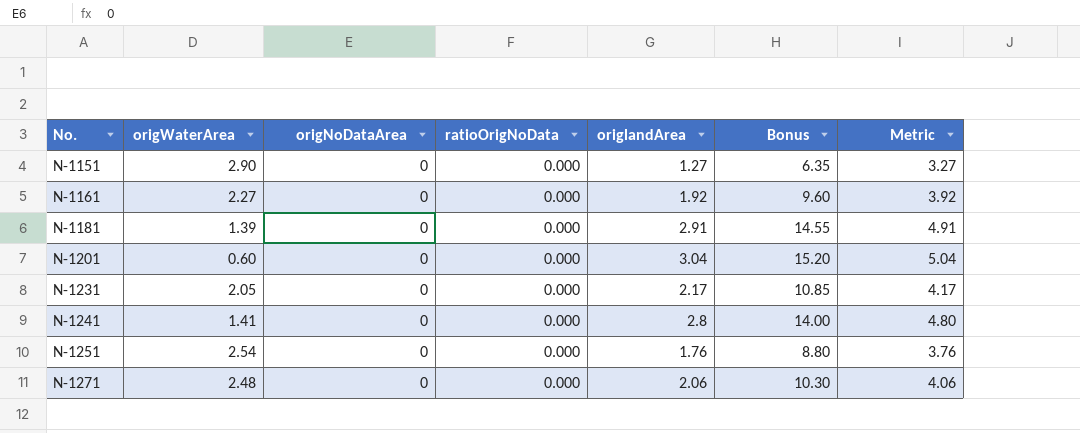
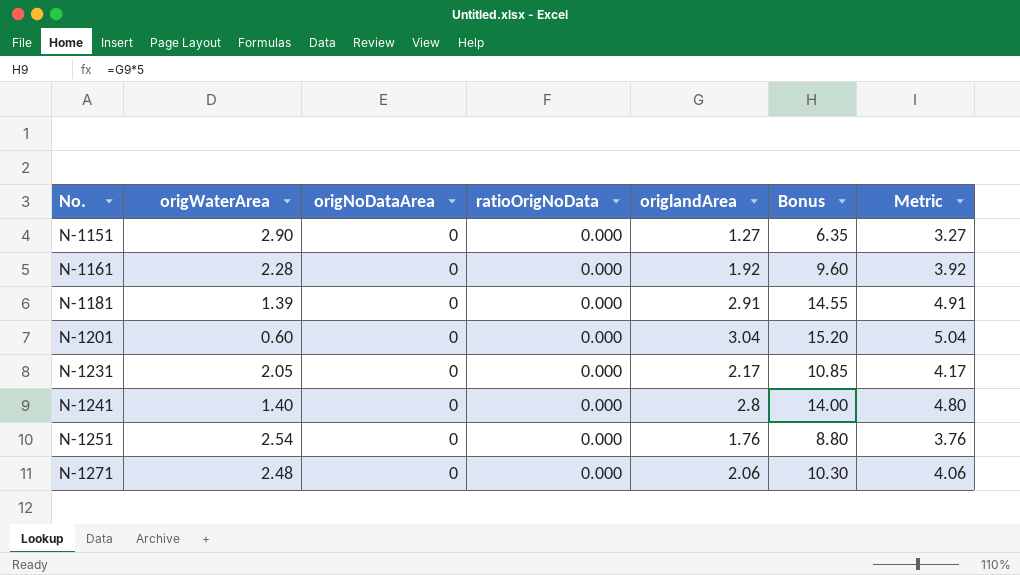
N-1161 | origWaterArea: 2.27 -> 2.28
N-1241 | origWaterArea: 1.41 -> 1.40

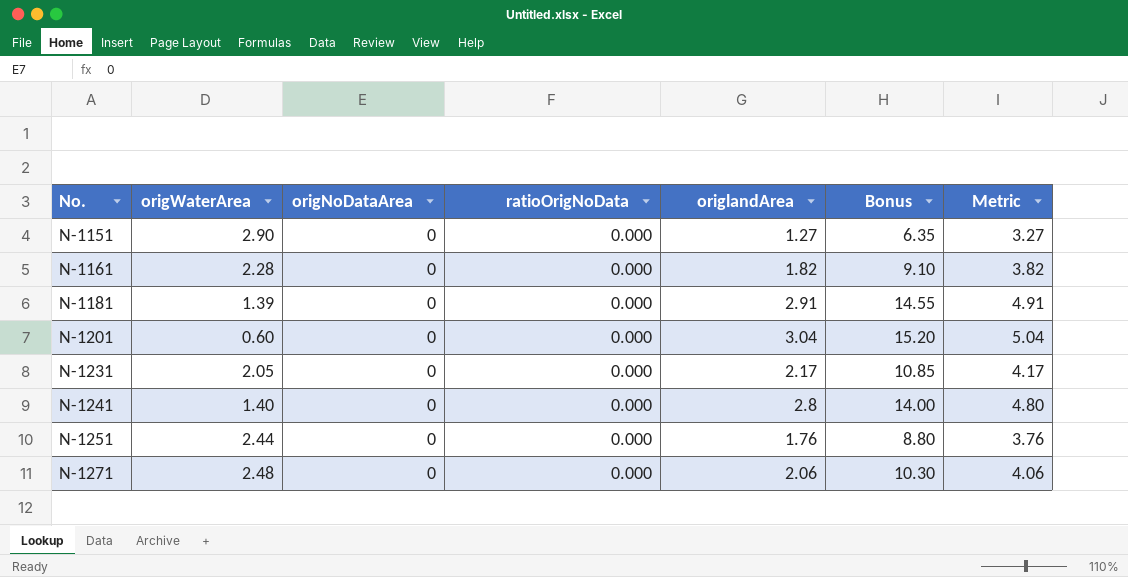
N-1161 | origlandArea: 1.92 -> 1.82
N-1161 | Bonus: 9.60 -> 9.10
N-1161 | Metric: 3.92 -> 3.82
N-1251 | origWaterArea: 2.54 -> 2.44

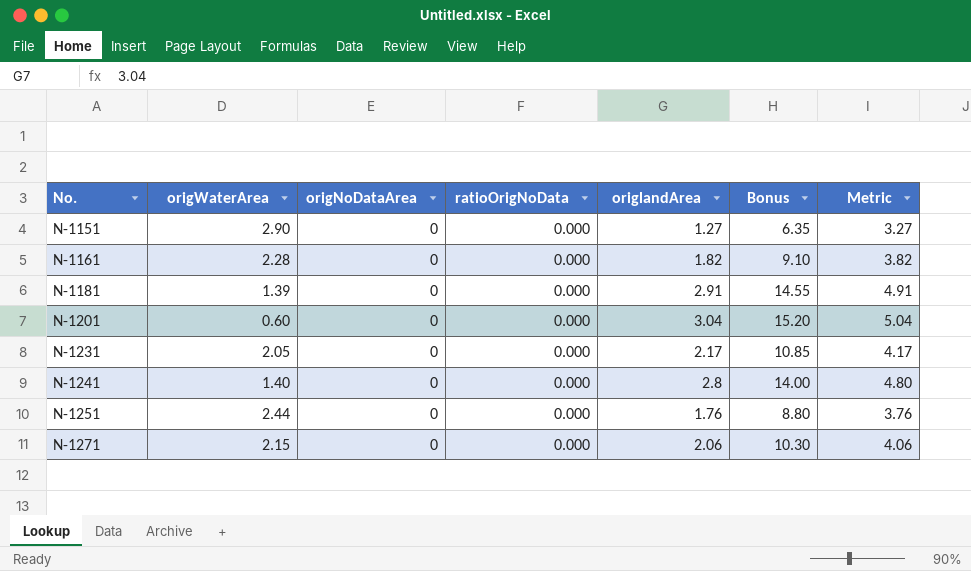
N-1271 | origWaterArea: 2.48 -> 2.15

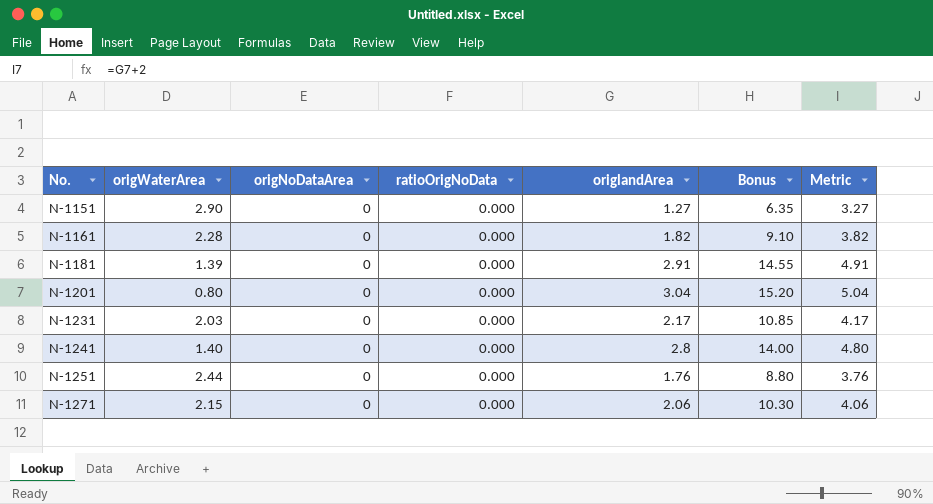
N-1201 | origWaterArea: 0.60 -> 0.80
N-1231 | origWaterArea: 2.05 -> 2.03

